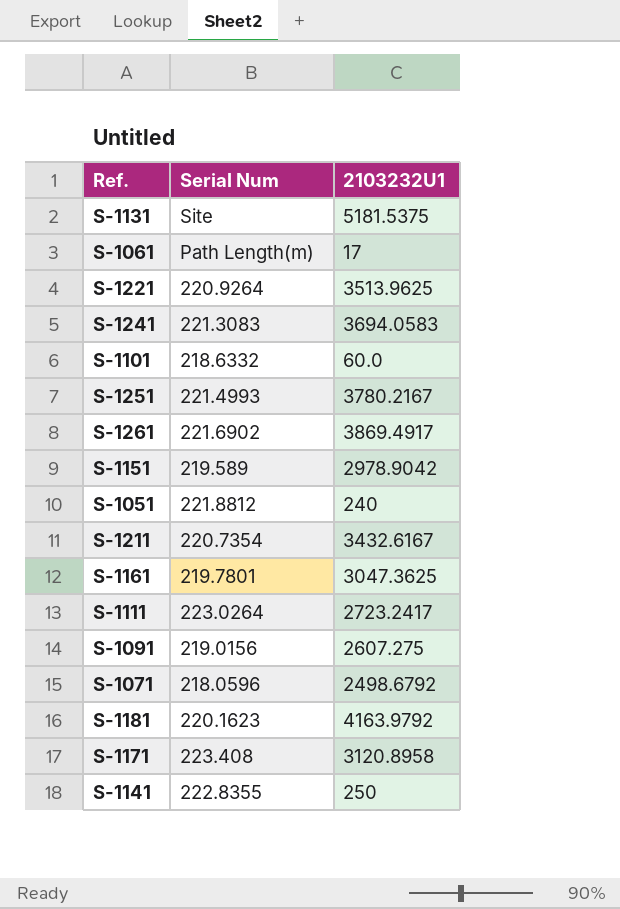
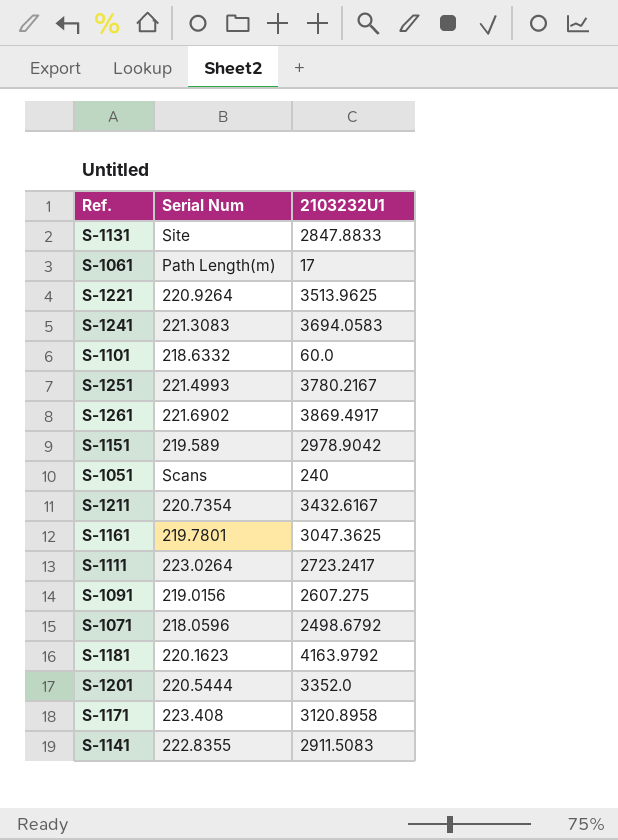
S-1131 | 2103232U1: 5181.5375 -> 2847.8833
S-1051 | Serial Num: 221.8812 -> Scans
row S-1201: none -> 220.5444 | 3352.0
S-1141 | 2103232U1: 250 -> 2911.5083

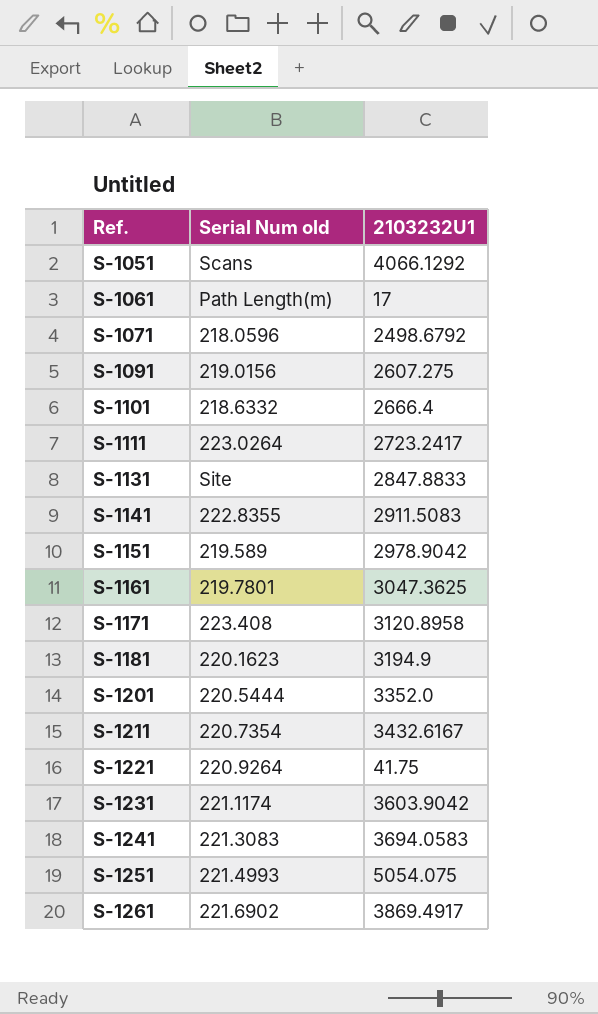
row order: none -> Ref. ascending
column name: Serial Num -> Serial Num old
S-1051 | 2103232U1: 240 -> 4066.1292
S-1101 | 2103232U1: 60.0 -> 2666.4
S-1181 | 2103232U1: 4163.9792 -> 3194.9
S-1221 | 2103232U1: 3513.9625 -> 41.75
row S-1231: none -> 221.1174 | 3603.9042
S-1251 | 2103232U1: 3780.2167 -> 5054.075

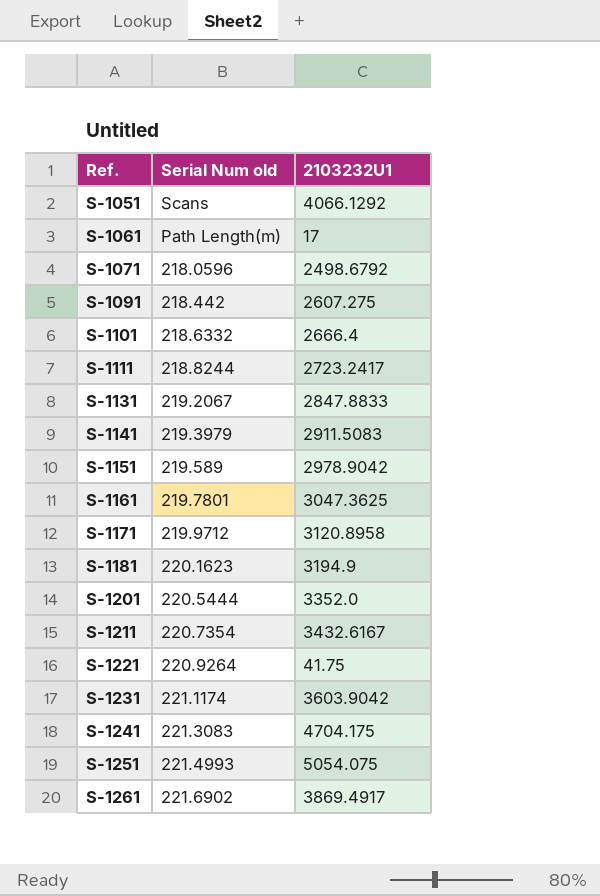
S-1091 | Serial Num old: 219.0156 -> 218.442
S-1111 | Serial Num old: 223.0264 -> 218.8244
S-1131 | Serial Num old: Site -> 219.2067
S-1141 | Serial Num old: 222.8355 -> 219.3979
S-1171 | Serial Num old: 223.408 -> 219.9712
S-1241 | 2103232U1: 3694.0583 -> 4704.175

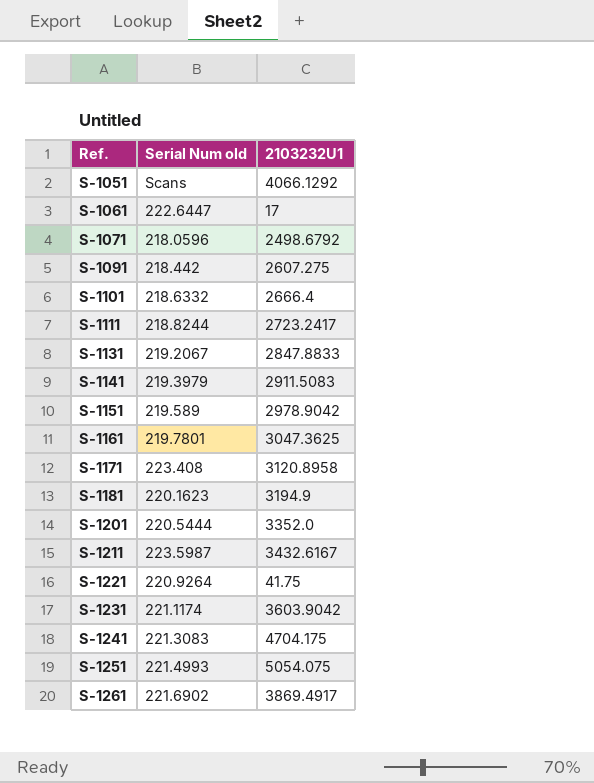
S-1061 | Serial Num old: Path Length(m) -> 222.6447
S-1171 | Serial Num old: 219.9712 -> 223.408
S-1211 | Serial Num old: 220.7354 -> 223.5987

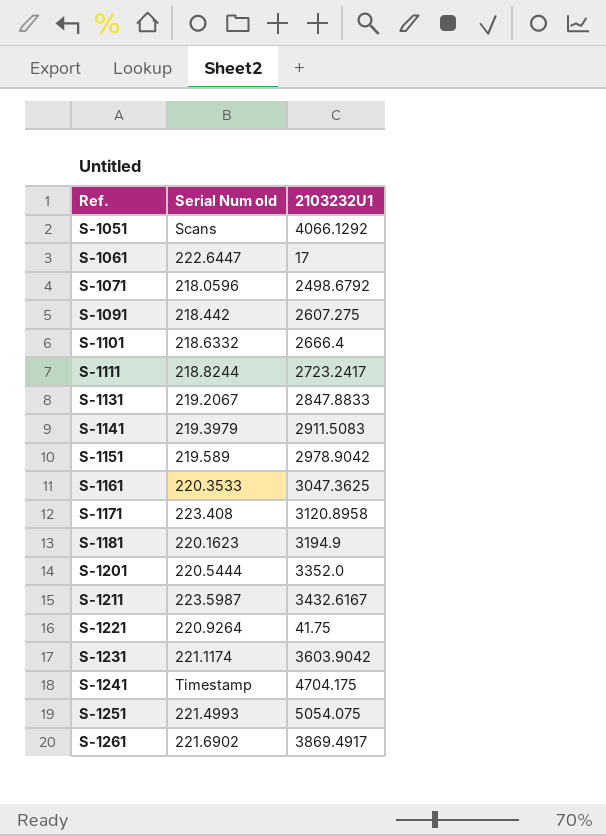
S-1161 | Serial Num old: 219.7801 -> 220.3533
S-1241 | Serial Num old: 221.3083 -> Timestamp

